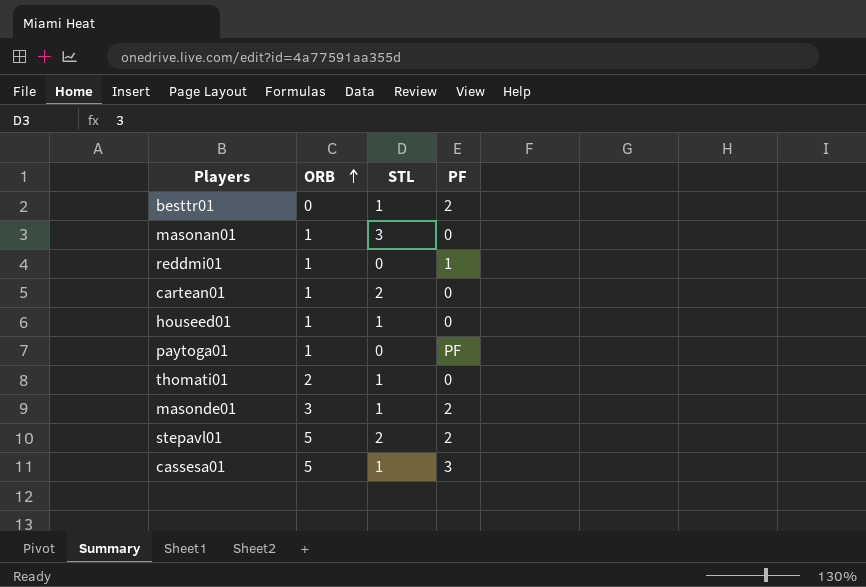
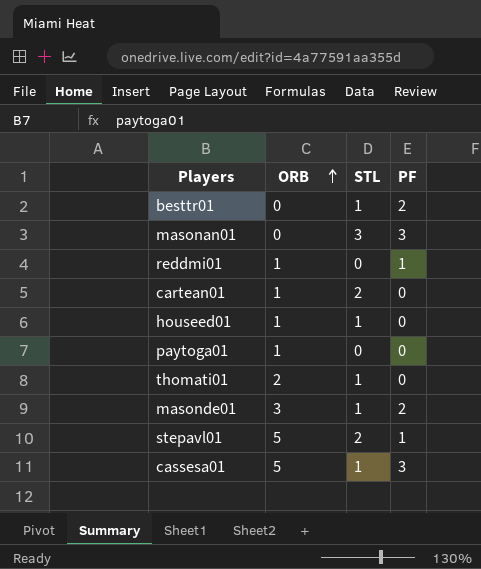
masonan01 | ORB: 1 -> 0
masonan01 | PF: 0 -> 3
paytoga01 | PF: PF -> 0
stepavl01 | PF: 2 -> 1

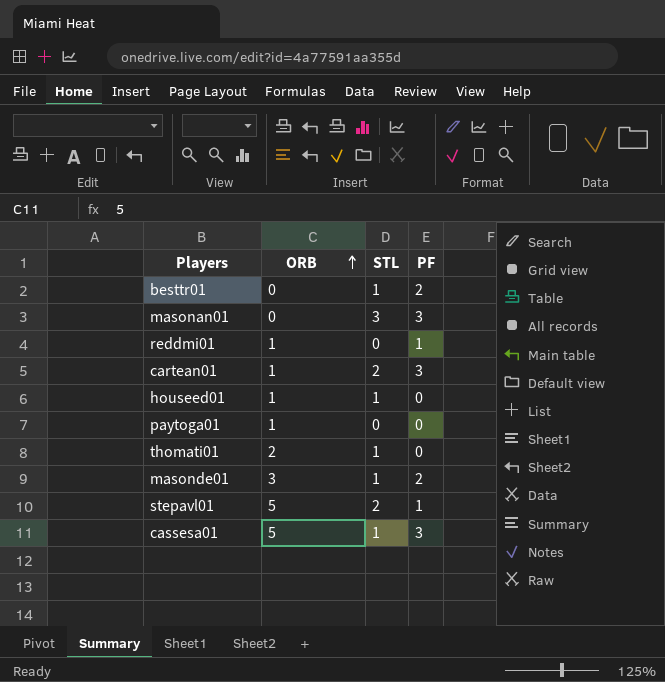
cartean01 | PF: 0 -> 3

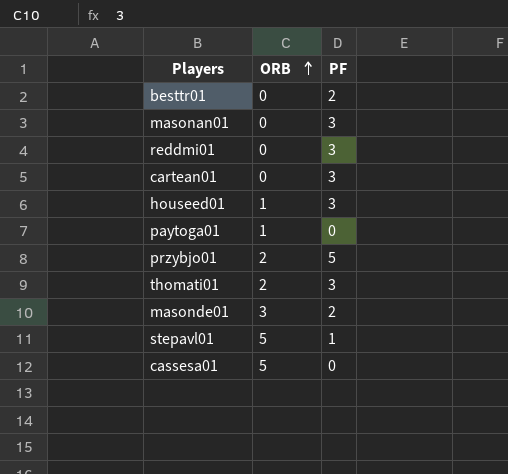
column STL | position: 3 -> none
reddmi01 | ORB: 1 -> 0
reddmi01 | PF: 1 -> 3
cartean01 | ORB: 1 -> 0
houseed01 | PF: 0 -> 3
row przybjo01: none -> 2 | 5
thomati01 | PF: 0 -> 3
cassesa01 | PF: 3 -> 0

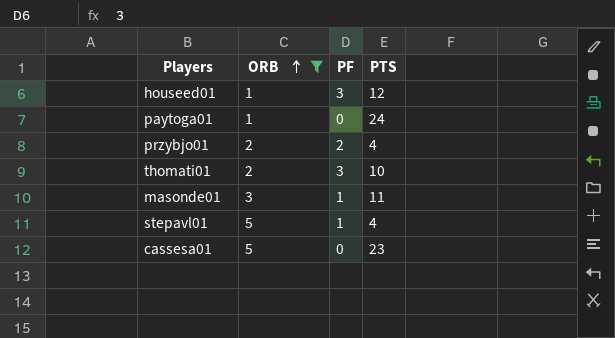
filter: none -> ORB != 0
column PTS | position: none -> 4
przybjo01 | PF: 5 -> 2
masonde01 | PF: 2 -> 1

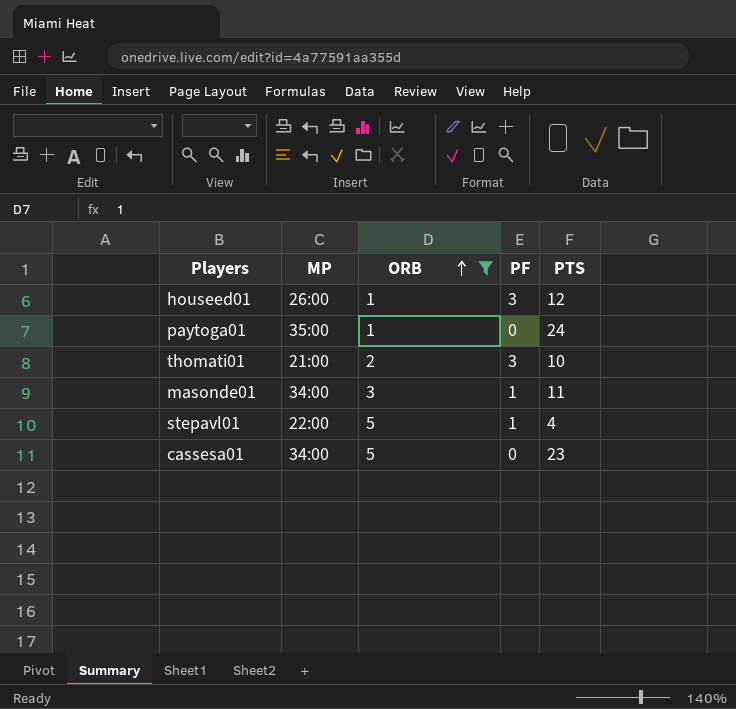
column MP | position: none -> 2
row przybjo01: 2 | 2 | 4 -> none

